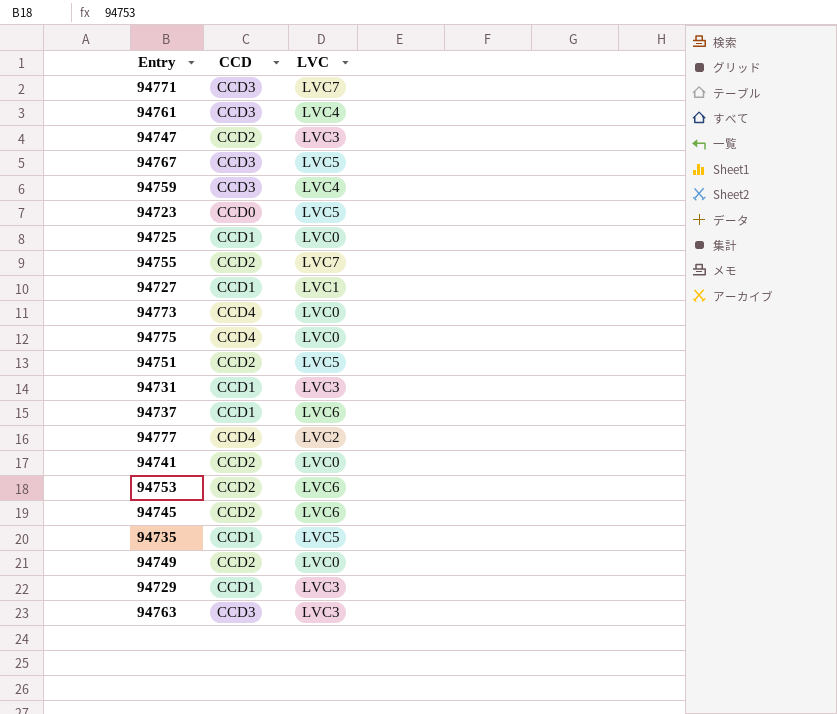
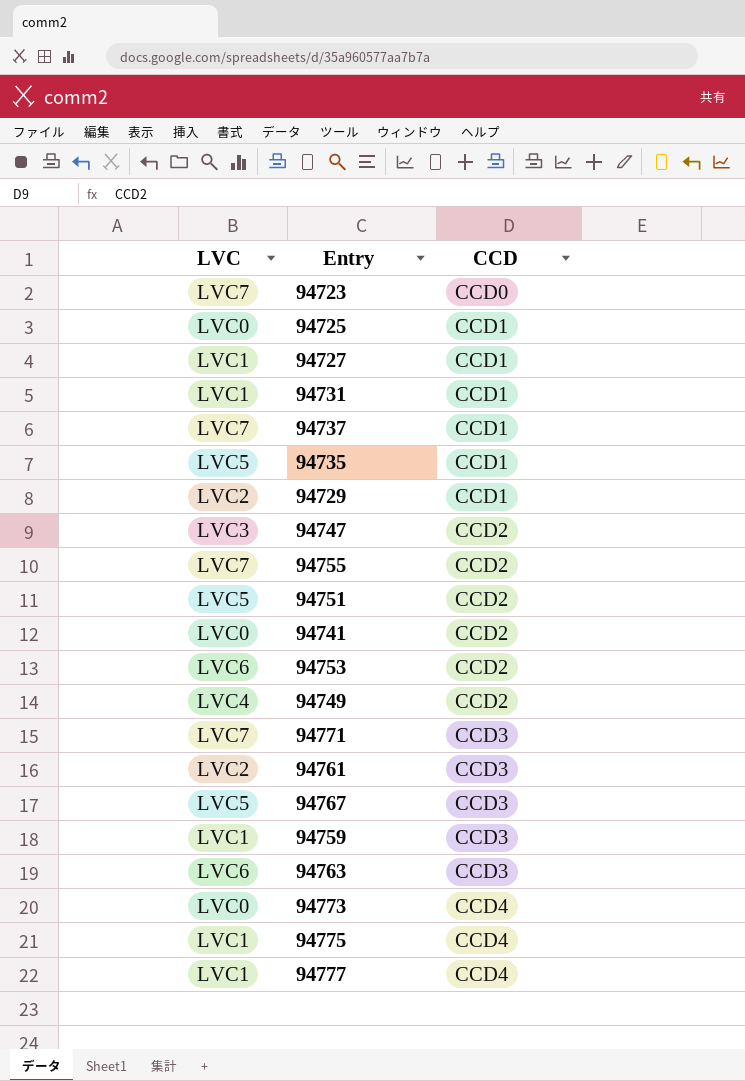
row order: none -> CCD ascending
column LVC | position: 3 -> 1
row 94745: CCD2 | LVC6 -> none
94723 | LVC: LVC5 -> LVC7
94731 | LVC: LVC3 -> LVC1
94737 | LVC: LVC6 -> LVC7
94729 | LVC: LVC3 -> LVC2
94749 | LVC: LVC0 -> LVC4
94761 | LVC: LVC4 -> LVC2
94759 | LVC: LVC4 -> LVC1
94763 | LVC: LVC3 -> LVC6
94775 | LVC: LVC0 -> LVC1
94777 | LVC: LVC2 -> LVC1

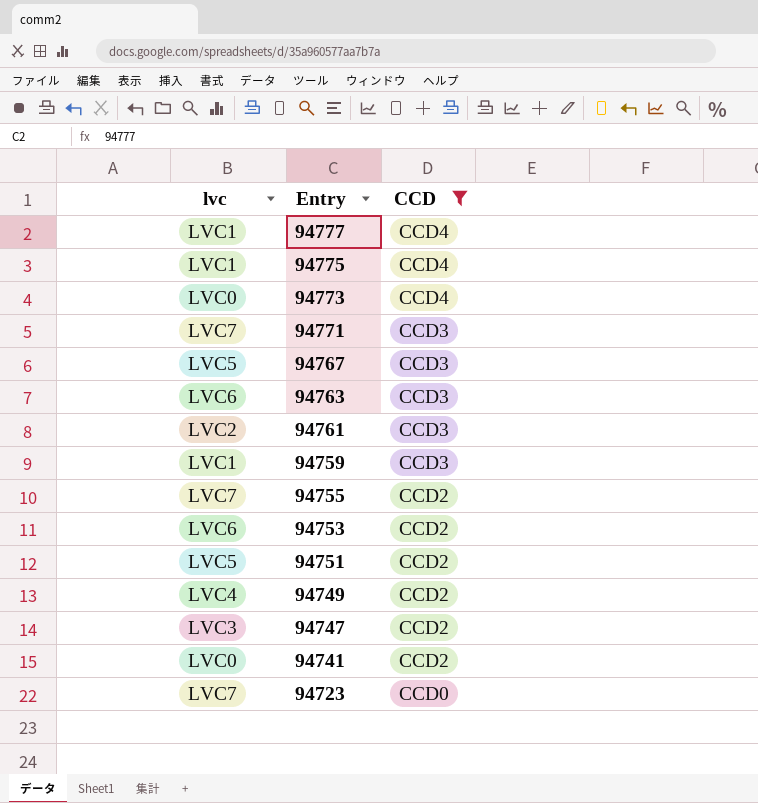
filter: none -> CCD != CCD1
row order: CCD ascending -> Entry descending
column name: LVC -> lvc

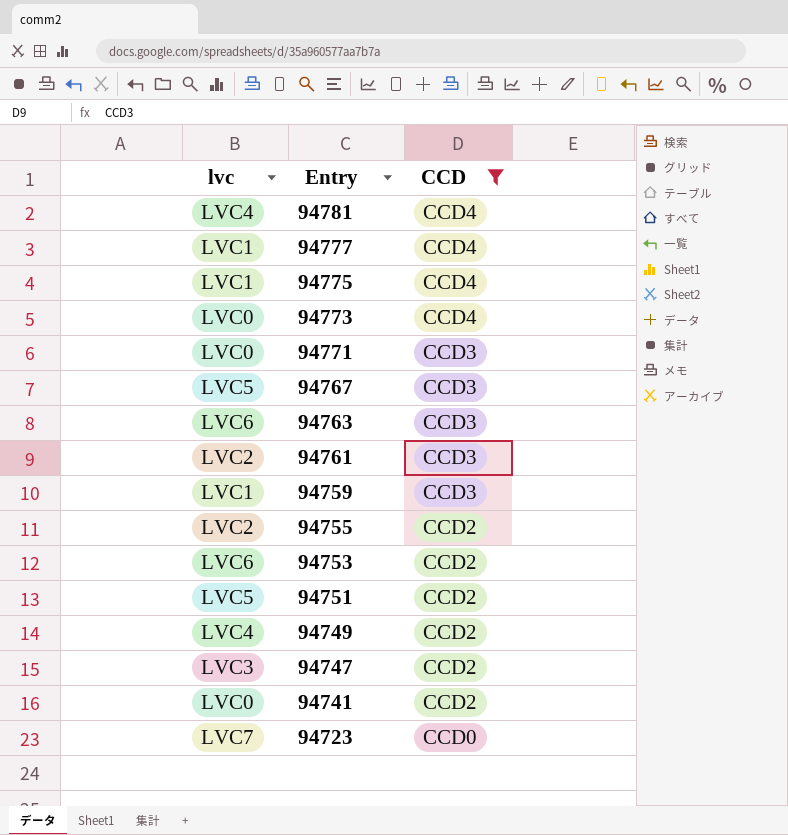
row 94781: none -> LVC4 | CCD4
94771 | lvc: LVC7 -> LVC0
94755 | lvc: LVC7 -> LVC2

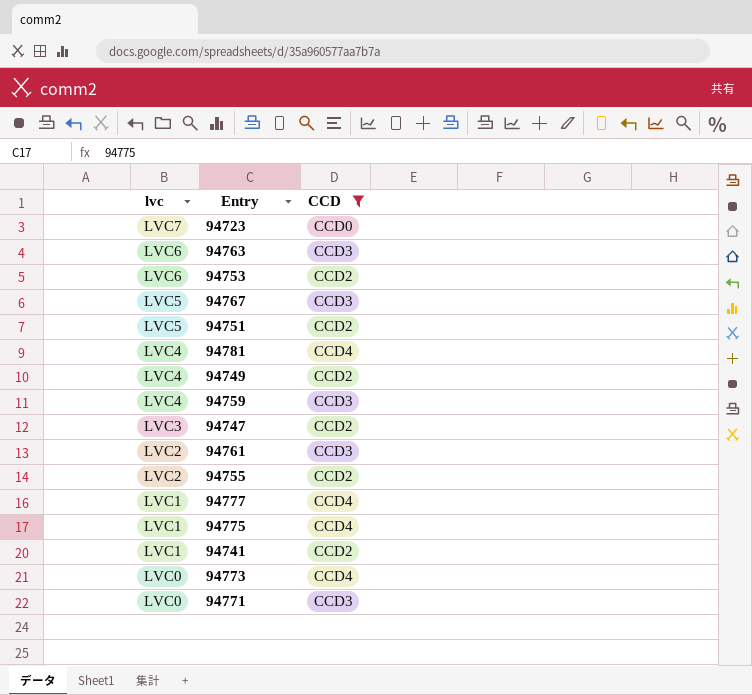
row order: Entry descending -> lvc descending
94759 | lvc: LVC1 -> LVC4
94741 | lvc: LVC0 -> LVC1

